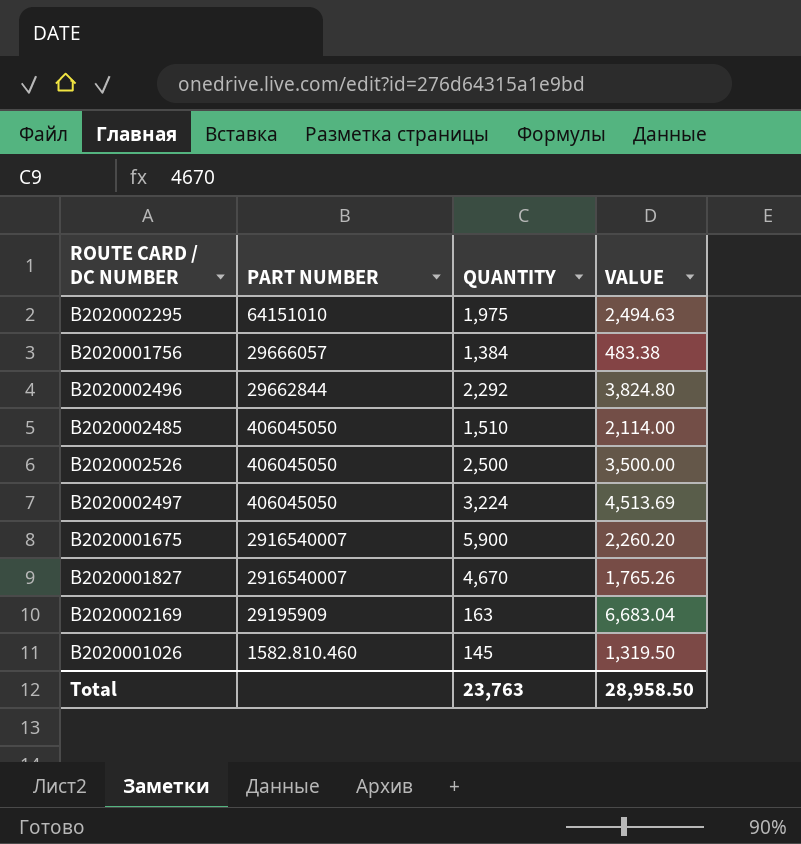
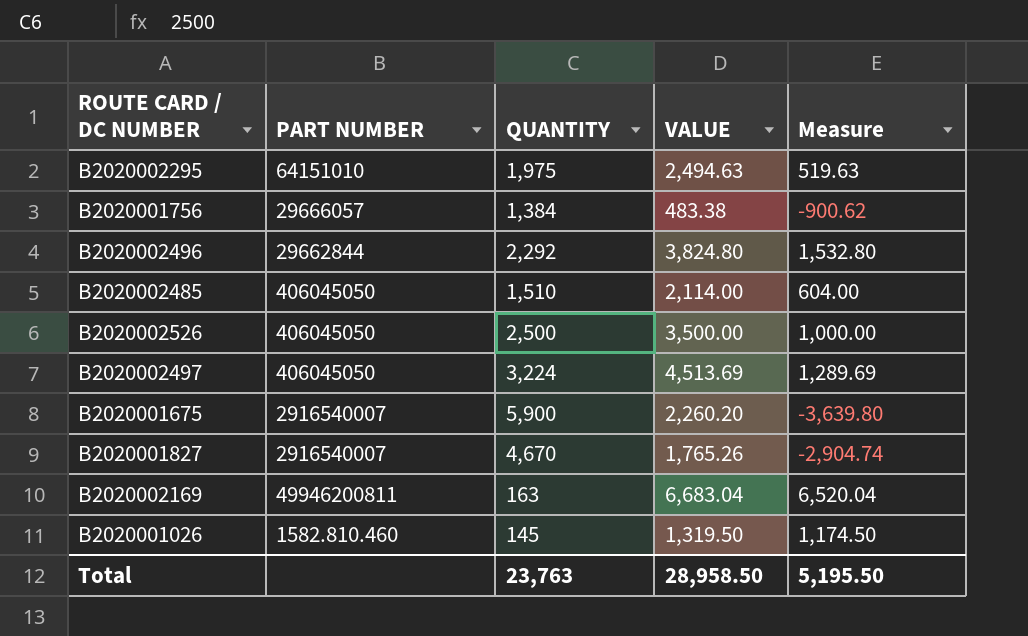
column Measure | formula: none -> [VALUE] - [QUANTITY]
B2020002169 | PART NUMBER: 29195909 -> 49946200811

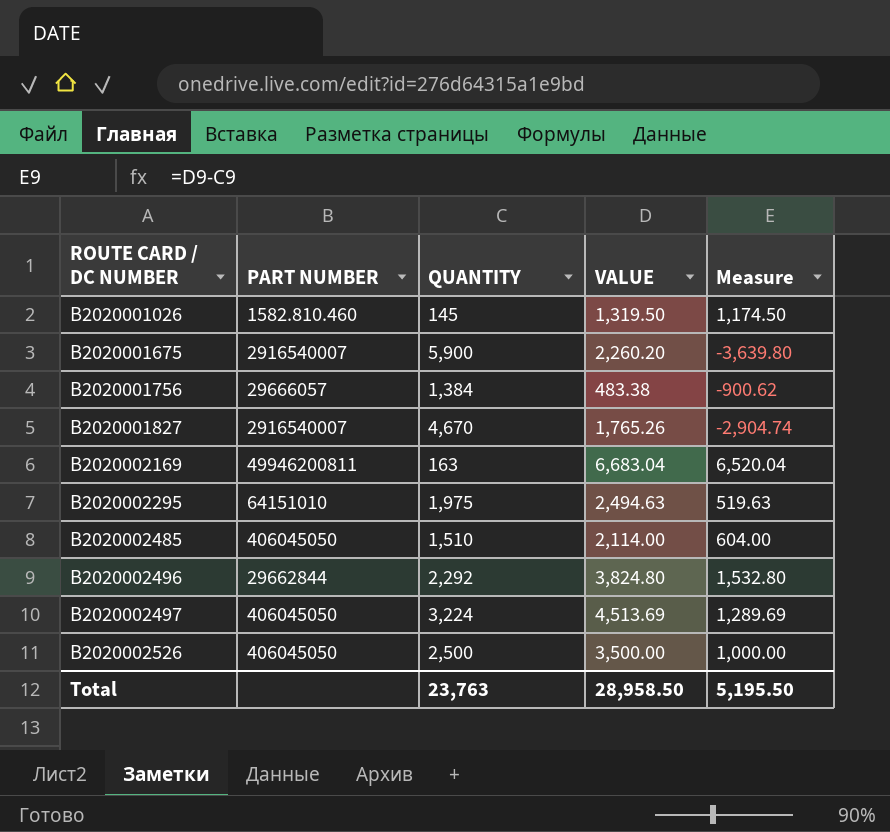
row order: none -> ROUTE CARD / DC NUMBER ascending

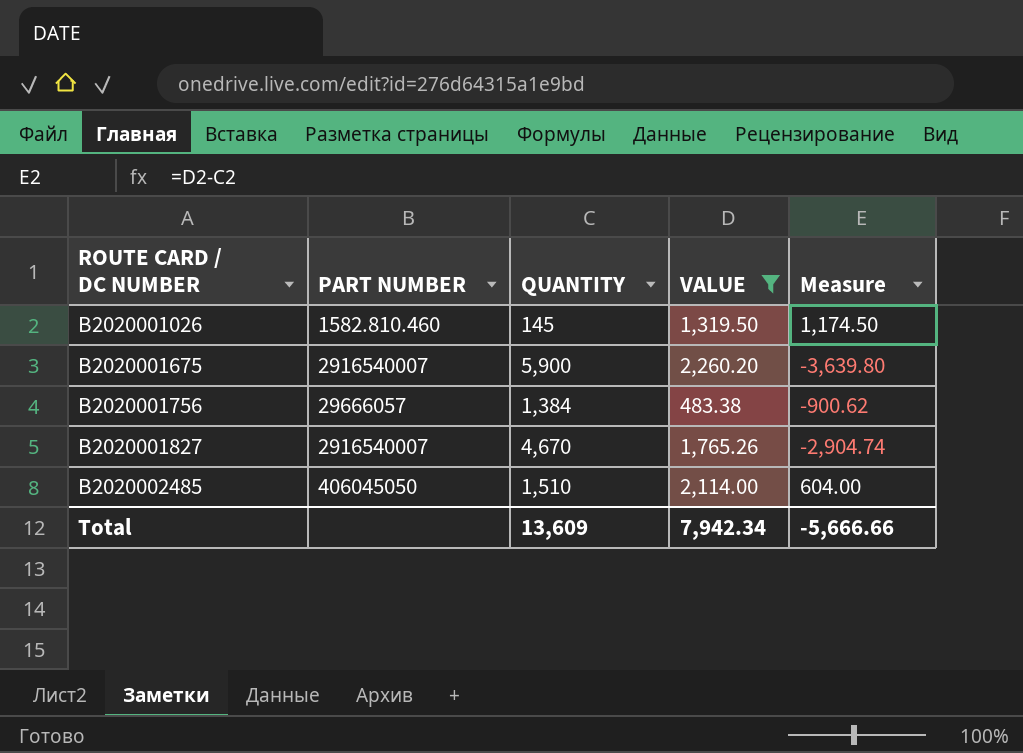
filter: none -> VALUE <= 2,260.20
Total | QUANTITY: 23,763 -> 13,609
Total | VALUE: 28,958.50 -> 7,942.34
Total | Measure: 5,195.50 -> -5,666.66

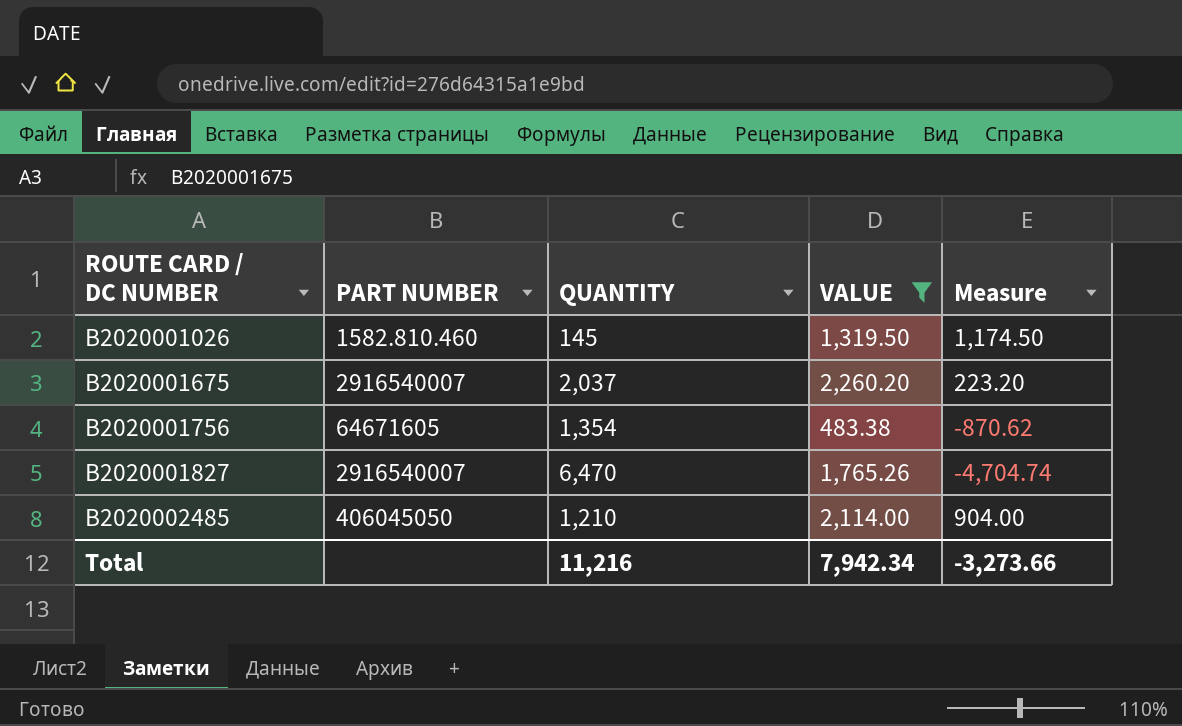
B2020001675 | QUANTITY: 5,900 -> 2,037
B2020001675 | Measure: -3,639.80 -> 223.20
B2020001756 | PART NUMBER: 29666057 -> 64671605
B2020001756 | QUANTITY: 1,384 -> 1,354
B2020001756 | Measure: -900.62 -> -870.62
B2020001827 | QUANTITY: 4,670 -> 6,470
B2020001827 | Measure: -2,904.74 -> -4,704.74
B2020002485 | QUANTITY: 1,510 -> 1,210
B2020002485 | Measure: 604.00 -> 904.00
Total | QUANTITY: 13,609 -> 11,216
Total | Measure: -5,666.66 -> -3,273.66

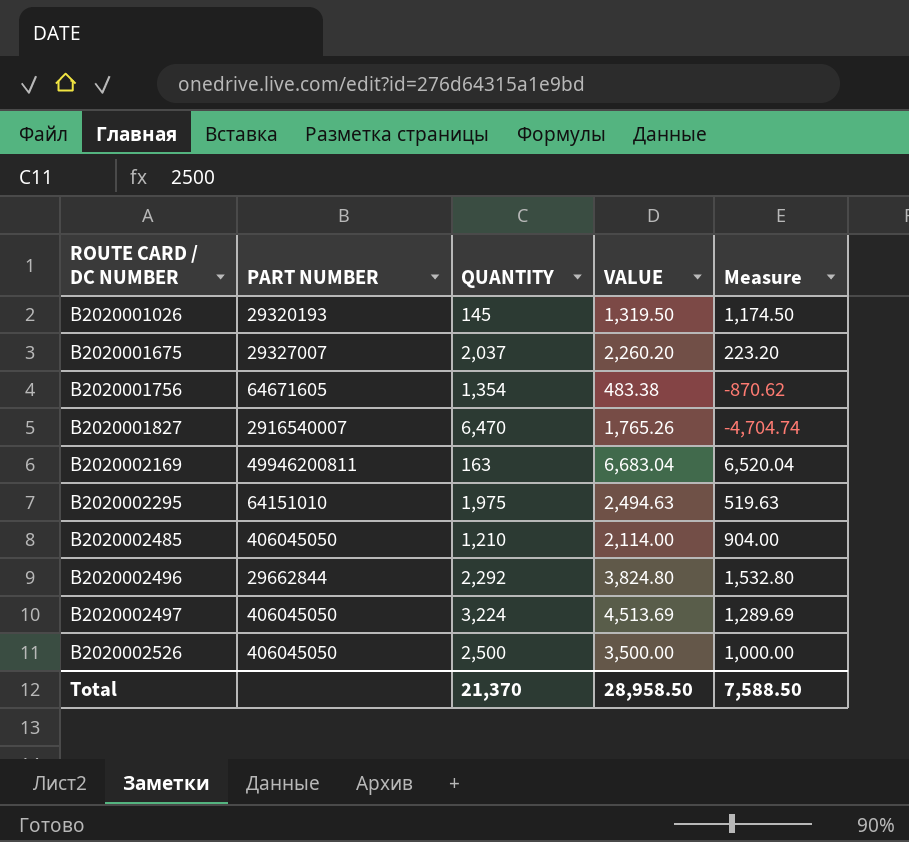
filter: VALUE <= 2,260.20 -> none
B2020001026 | PART NUMBER: 1582.810.460 -> 29320193
B2020001675 | PART NUMBER: 2916540007 -> 29327007
Total | QUANTITY: 11,216 -> 21,370
Total | VALUE: 7,942.34 -> 28,958.50
Total | Measure: -3,273.66 -> 7,588.50

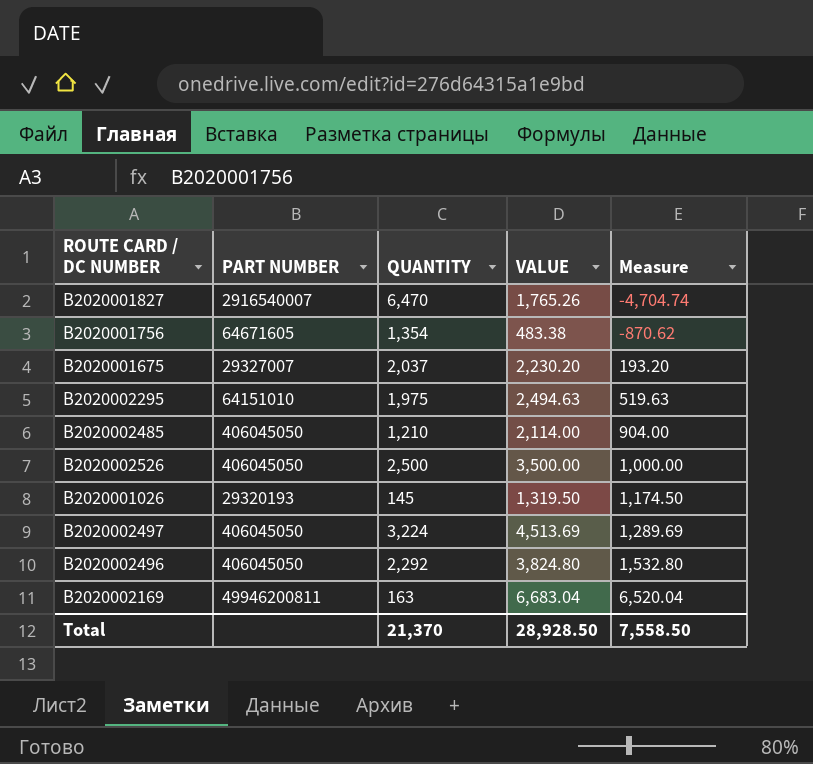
row order: ROUTE CARD / DC NUMBER ascending -> Measure ascending
B2020001675 | VALUE: 2,260.20 -> 2,230.20
B2020001675 | Measure: 223.20 -> 193.20
B2020002496 | PART NUMBER: 29662844 -> 406045050
Total | VALUE: 28,958.50 -> 28,928.50
Total | Measure: 7,588.50 -> 7,558.50

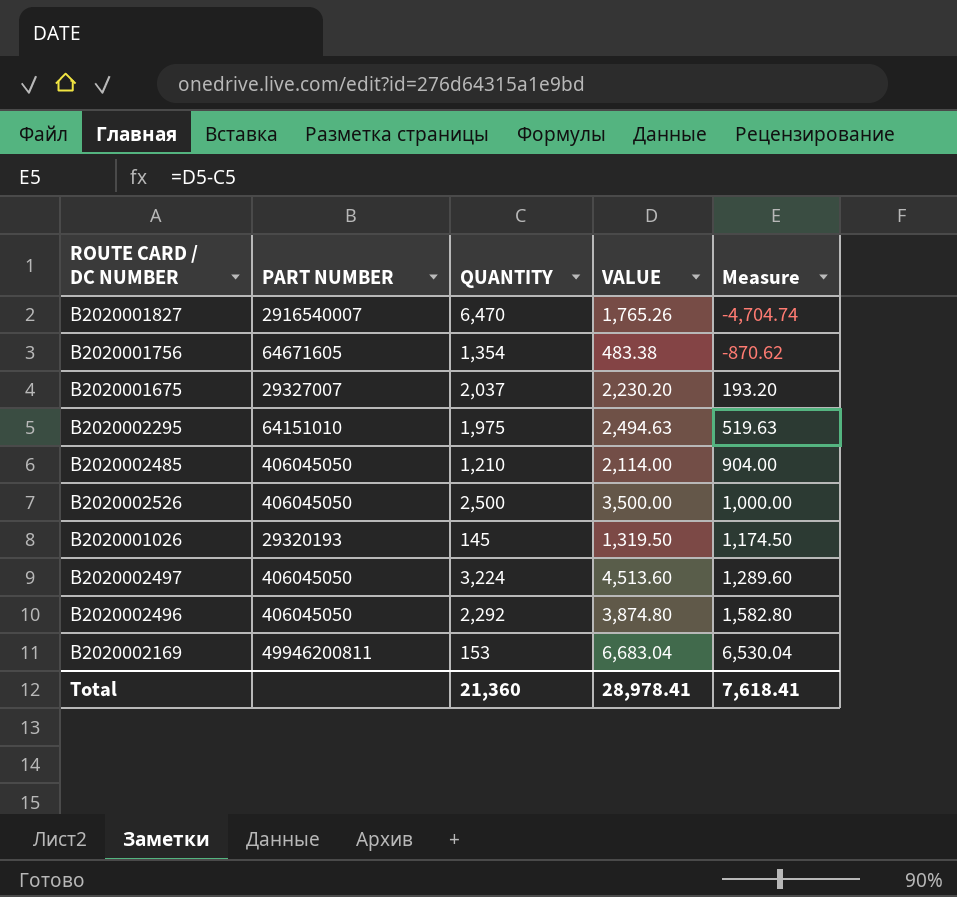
B2020002497 | VALUE: 4,513.69 -> 4,513.60
B2020002497 | Measure: 1,289.69 -> 1,289.60
B2020002496 | VALUE: 3,824.80 -> 3,874.80
B2020002496 | Measure: 1,532.80 -> 1,582.80
B2020002169 | QUANTITY: 163 -> 153
B2020002169 | Measure: 6,520.04 -> 6,530.04
Total | QUANTITY: 21,370 -> 21,360
Total | VALUE: 28,928.50 -> 28,978.41
Total | Measure: 7,558.50 -> 7,618.41

